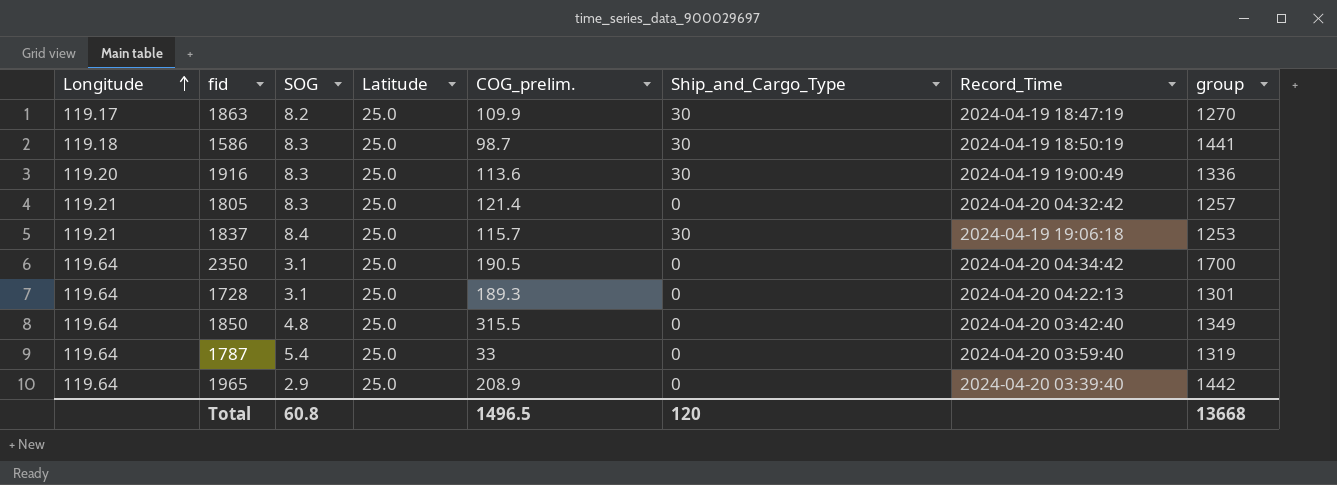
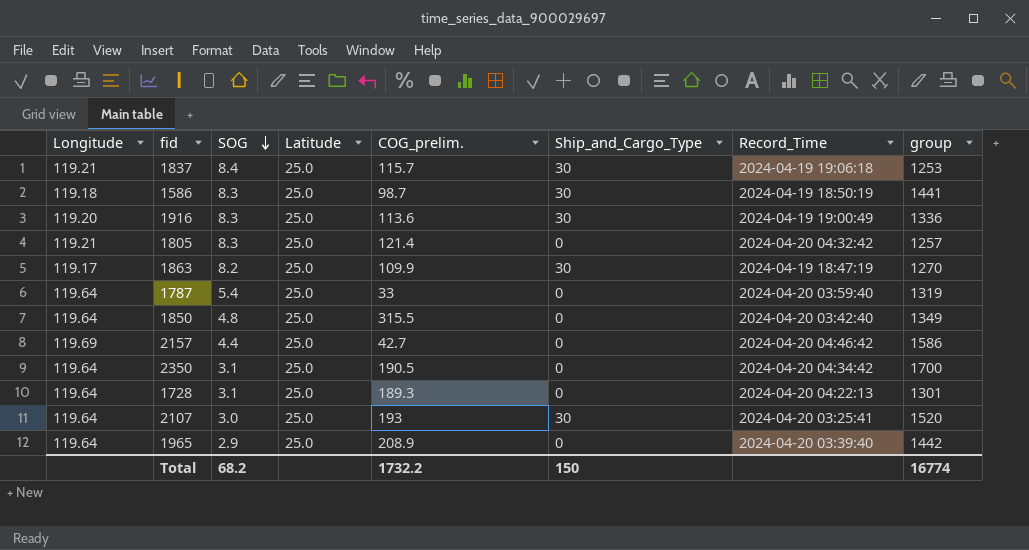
row order: Longitude ascending -> SOG descending
row 2157: none -> 119.69 | 4.4 | 25.0 | 42.7 | 0 | 2024-04-20 04:46:42 | 1586
row 2107: none -> 119.64 | 3.0 | 25.0 | 193 | 30 | 2024-04-20 03:25:41 | 1520
Total | SOG: 60.8 -> 68.2
Total | COG_prelim.: 1496.5 -> 1732.2
Total | Ship_and_Cargo_Type: 120 -> 150
Total | group: 13668 -> 16774

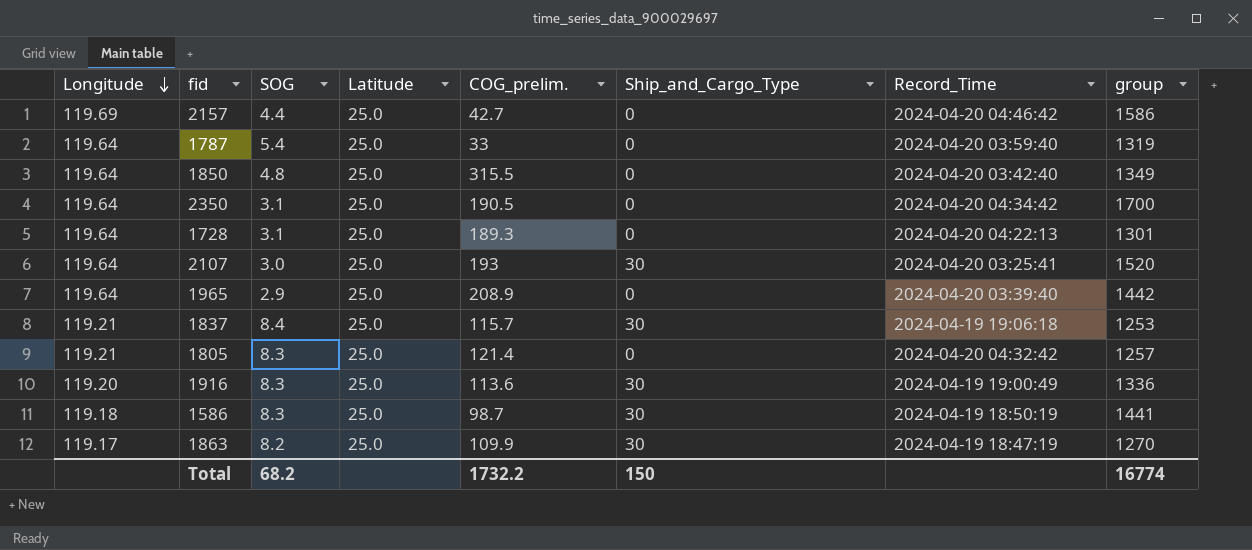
row order: SOG descending -> Longitude descending

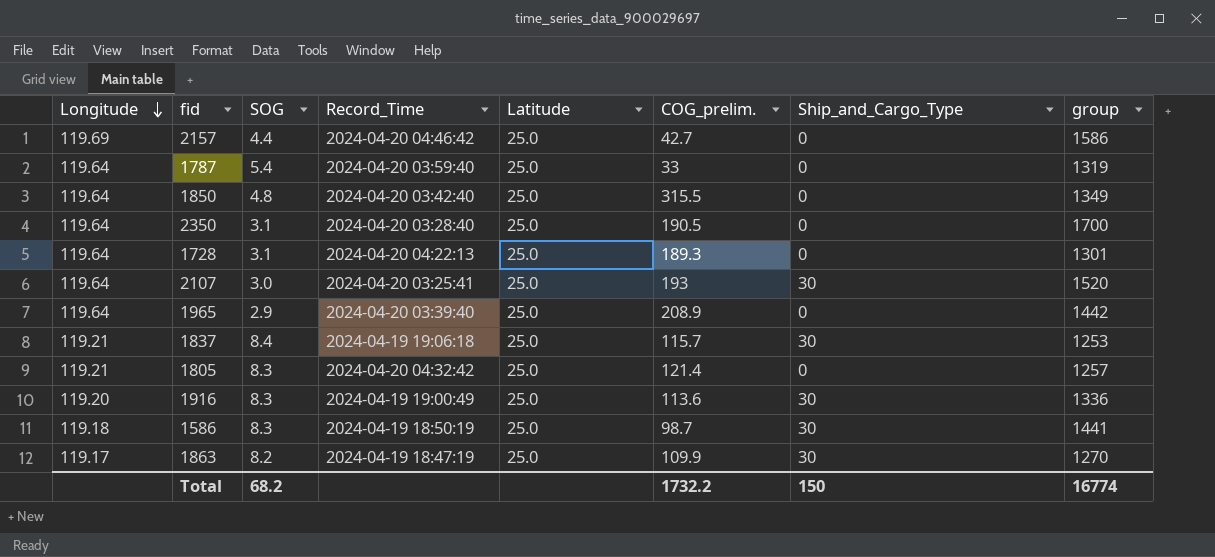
column Record_Time | position: 7 -> 4
2350 | Record_Time: 2024-04-20 04:34:42 -> 2024-04-20 03:28:40

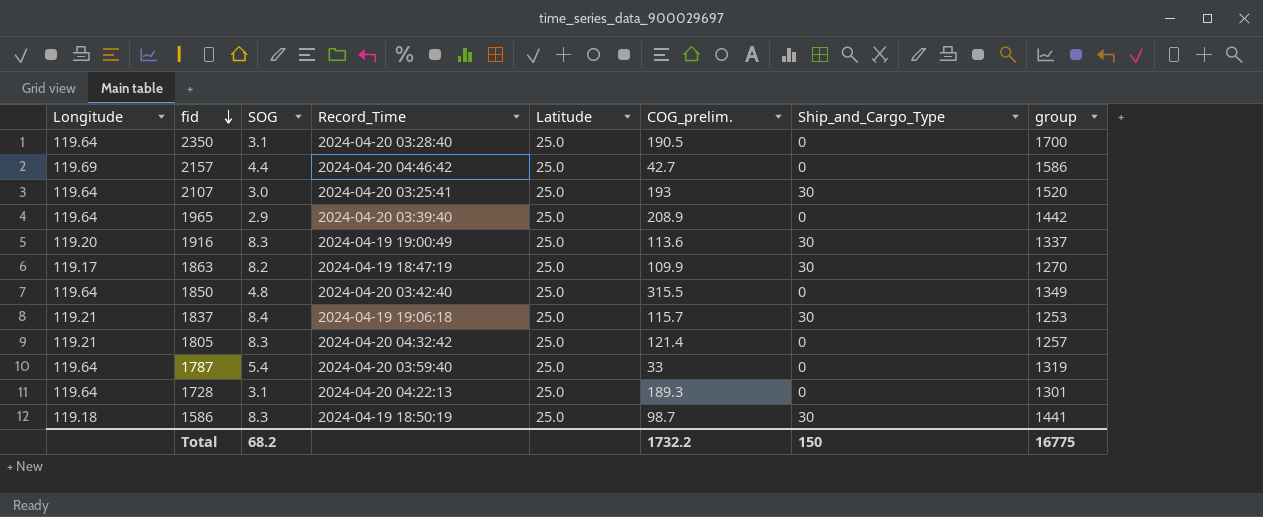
row order: Longitude descending -> fid descending
1916 | group: 1336 -> 1337
Total | group: 16774 -> 16775

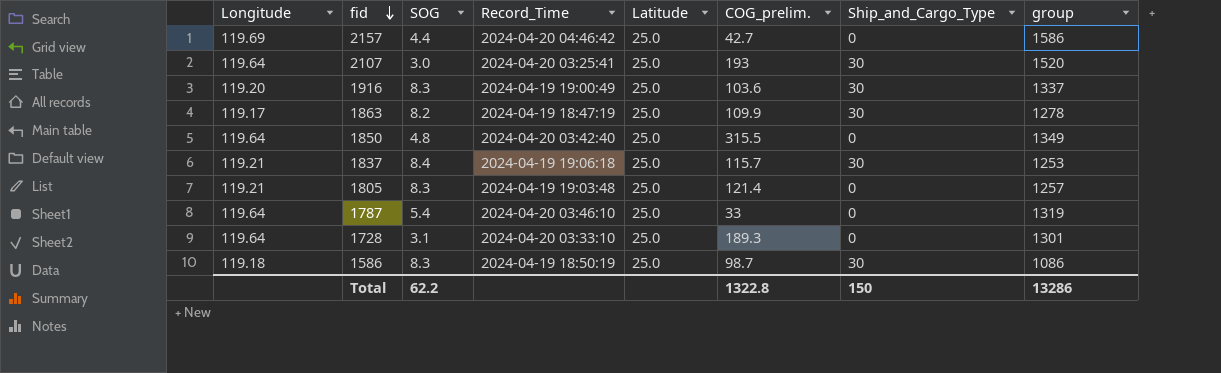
row 2350: 119.64 | 3.1 | 2024-04-20 03:28:40 | 25.0 | 190.5 | 0 | 1700 -> none
row 1965: 119.64 | 2.9 | 2024-04-20 03:39:40 | 25.0 | 208.9 | 0 | 1442 -> none
1916 | COG_prelim.: 113.6 -> 103.6
1863 | group: 1270 -> 1278
1805 | Record_Time: 2024-04-20 04:32:42 -> 2024-04-19 19:03:48
1787 | Record_Time: 2024-04-20 03:59:40 -> 2024-04-20 03:46:10
1728 | Record_Time: 2024-04-20 04:22:13 -> 2024-04-20 03:33:10
1586 | group: 1441 -> 1086
Total | SOG: 68.2 -> 62.2
Total | COG_prelim.: 1732.2 -> 1322.8
Total | group: 16775 -> 13286

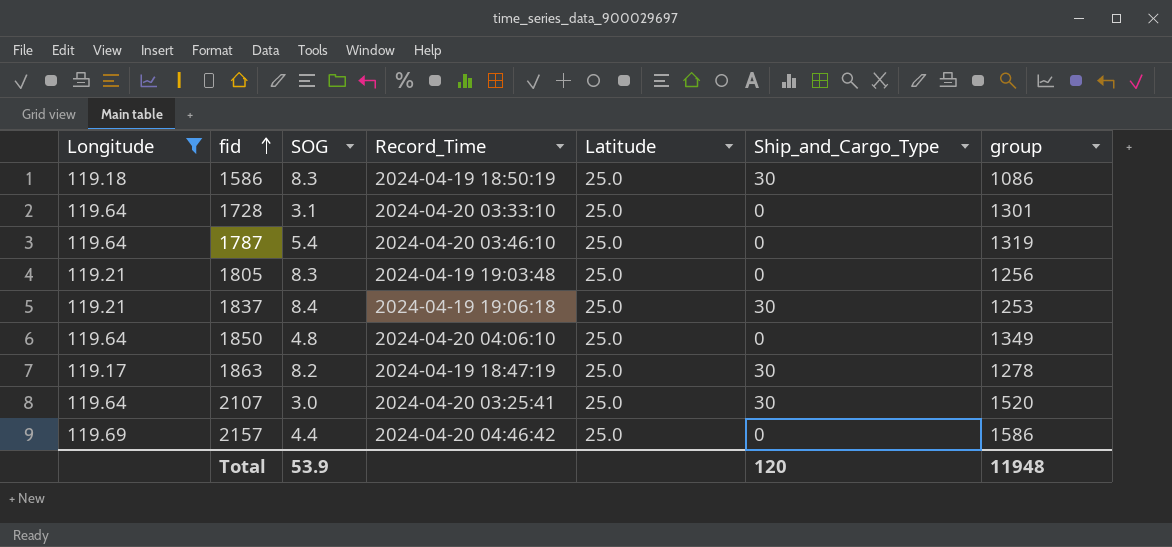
filter: none -> Longitude != 119.20
row order: fid descending -> fid ascending
column COG_prelim. | position: 6 -> none
1805 | group: 1257 -> 1256
1850 | Record_Time: 2024-04-20 03:42:40 -> 2024-04-20 04:06:10
Total | SOG: 62.2 -> 53.9
Total | Ship_and_Cargo_Type: 150 -> 120
Total | group: 13286 -> 11948

